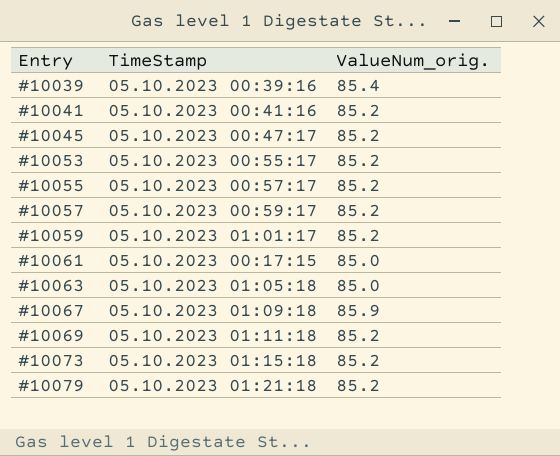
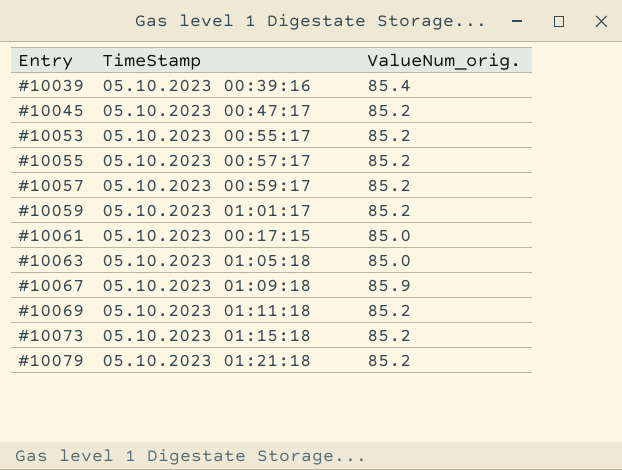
row #10041: 05.10.2023 00:41:16 | 85.2 -> none

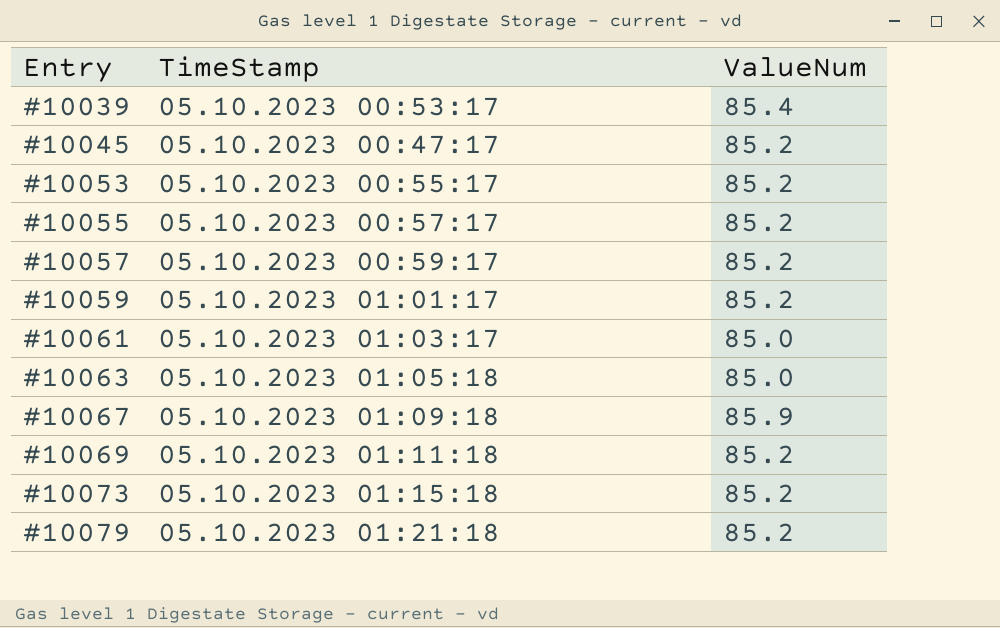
column name: ValueNum_orig. -> ValueNum
#10039 | TimeStamp: 05.10.2023 00:39:16 -> 05.10.2023 00:53:17
#10061 | TimeStamp: 05.10.2023 00:17:15 -> 05.10.2023 01:03:17

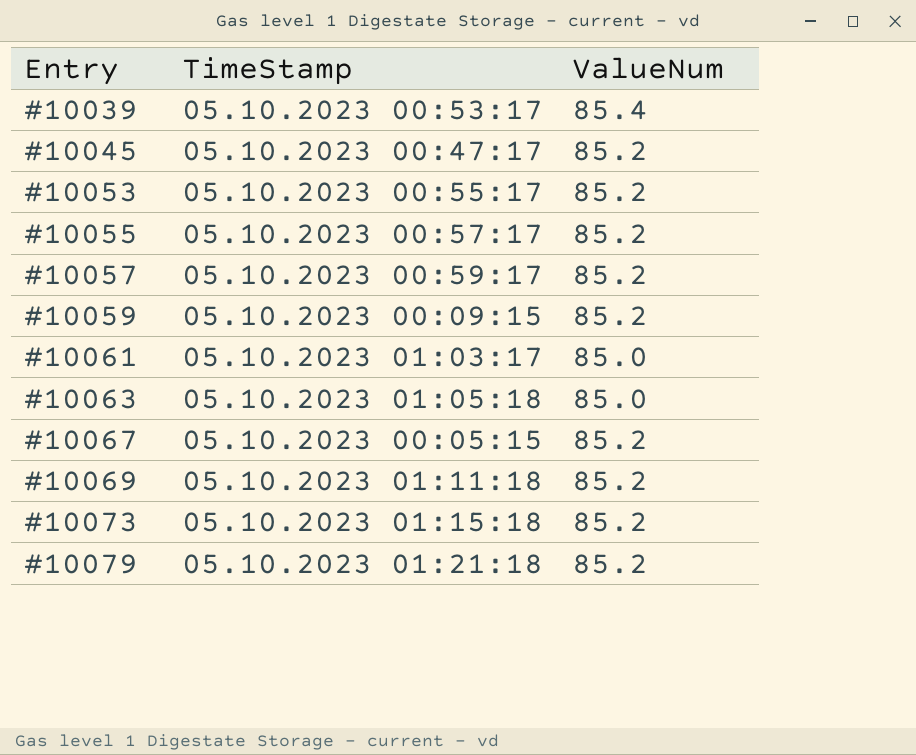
#10059 | TimeStamp: 05.10.2023 01:01:17 -> 05.10.2023 00:09:15
#10067 | TimeStamp: 05.10.2023 01:09:18 -> 05.10.2023 00:05:15
#10067 | ValueNum: 85.9 -> 85.2

